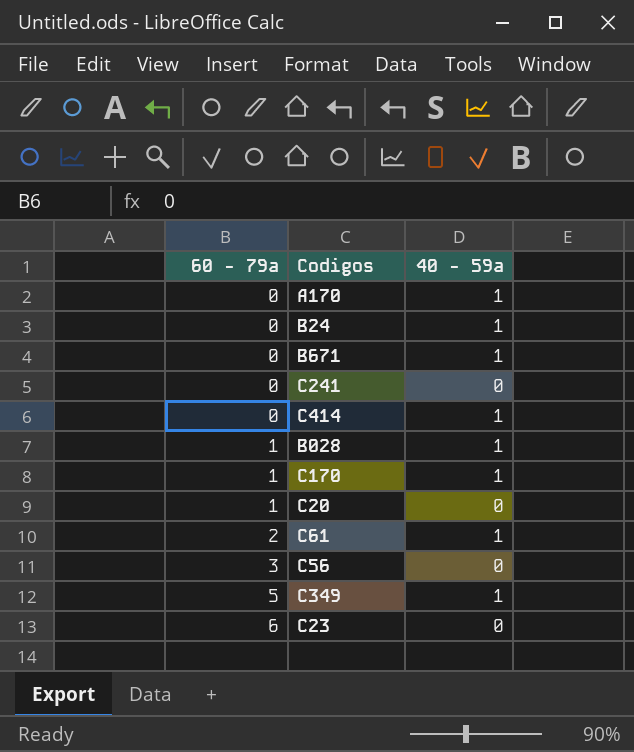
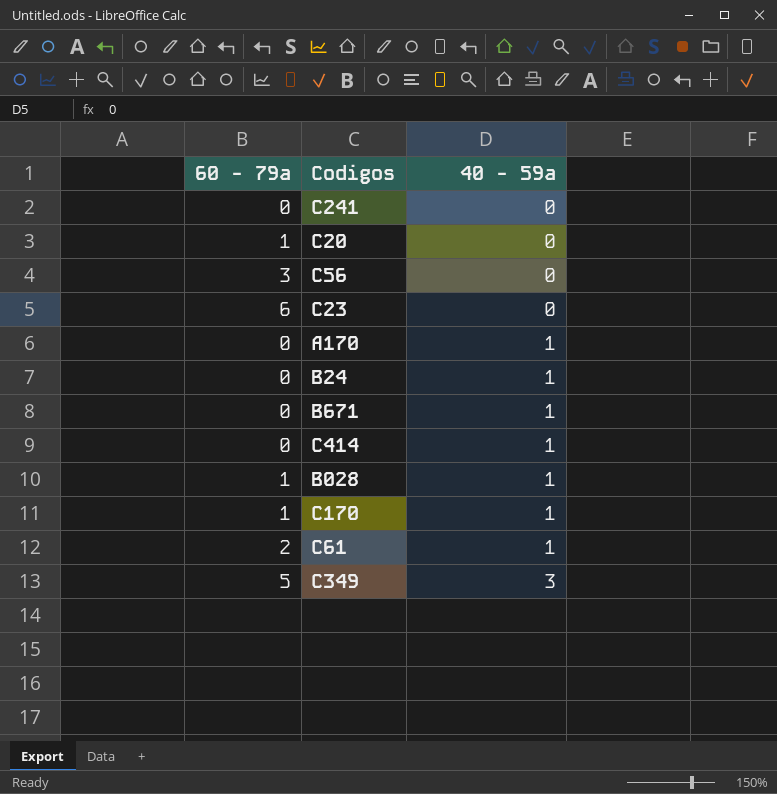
row order: 60 - 79a ascending -> 40 - 59a ascending
C349 | 40 - 59a: 1 -> 3

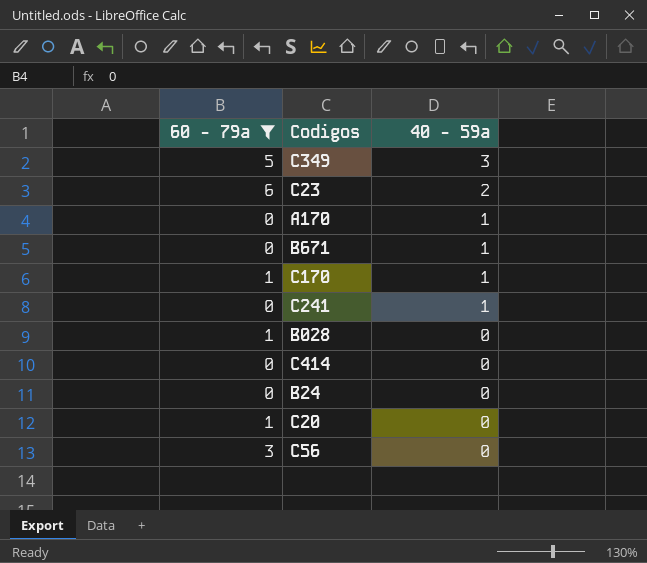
filter: none -> 60 - 79a != 2
row order: 40 - 59a ascending -> 40 - 59a descending
C23 | 40 - 59a: 0 -> 2
C241 | 40 - 59a: 0 -> 1
B028 | 40 - 59a: 1 -> 0
C414 | 40 - 59a: 1 -> 0
B24 | 40 - 59a: 1 -> 0

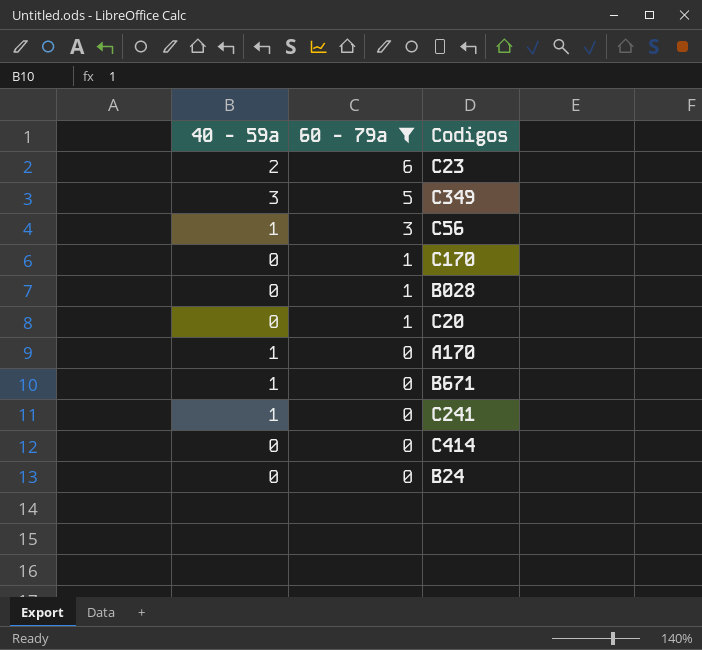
row order: 40 - 59a descending -> 60 - 79a descending
column 40 - 59a | position: 3 -> 1
C56 | 40 - 59a: 0 -> 1
C170 | 40 - 59a: 1 -> 0

